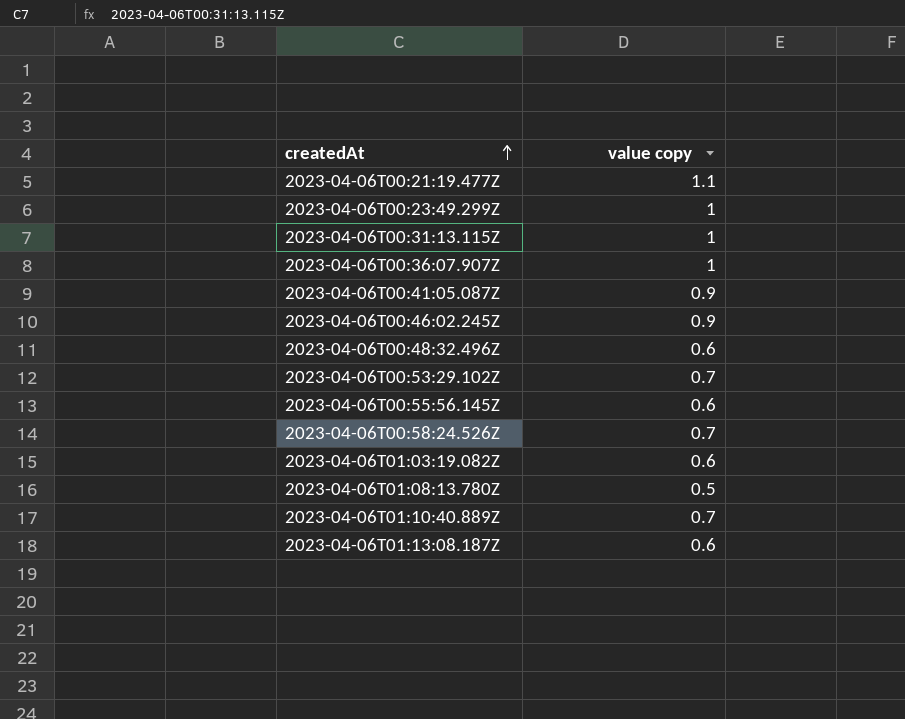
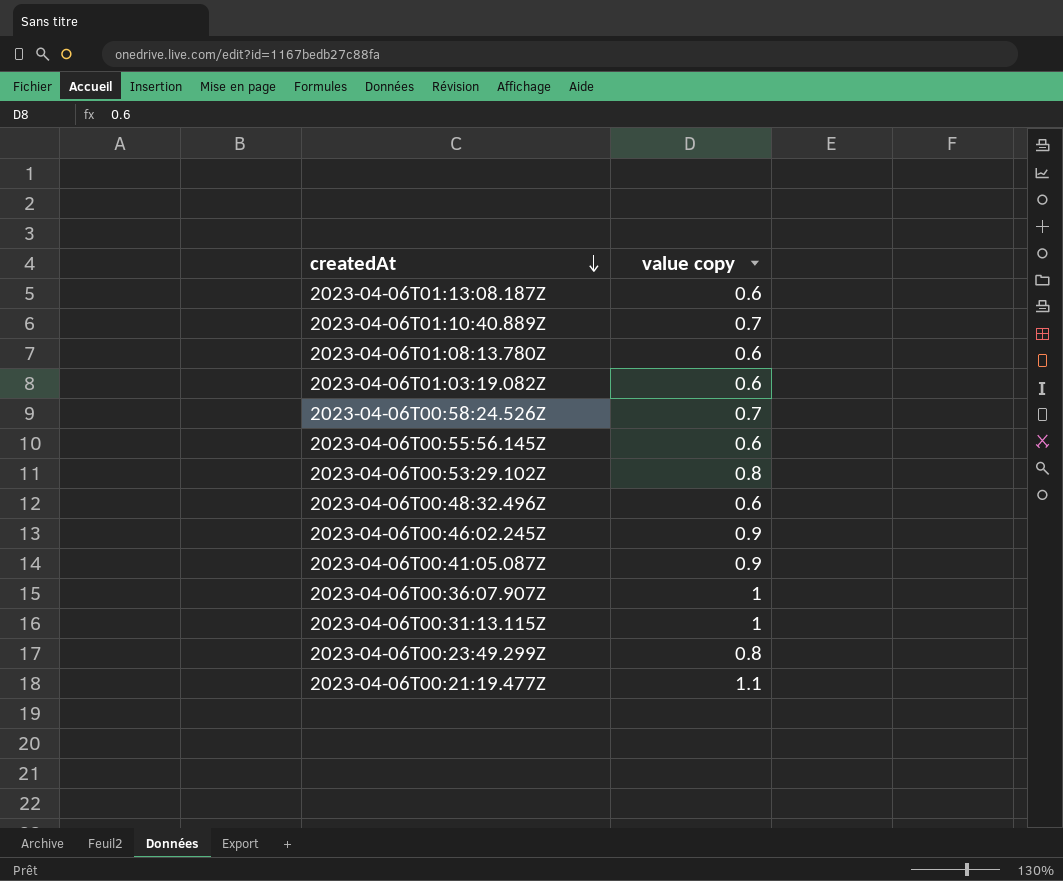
row order: createdAt ascending -> createdAt descending
2023-04-06T01:08:13.780Z | value copy: 0.5 -> 0.6
2023-04-06T00:53:29.102Z | value copy: 0.7 -> 0.8
2023-04-06T00:23:49.299Z | value copy: 1 -> 0.8

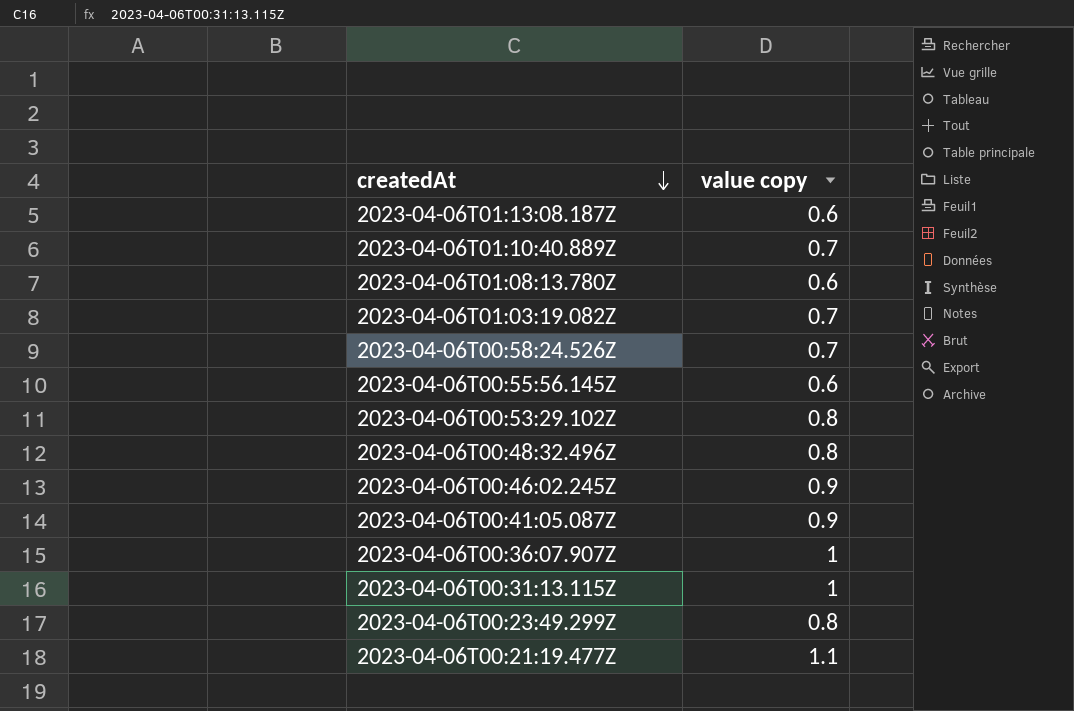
2023-04-06T01:03:19.082Z | value copy: 0.6 -> 0.7
2023-04-06T00:48:32.496Z | value copy: 0.6 -> 0.8

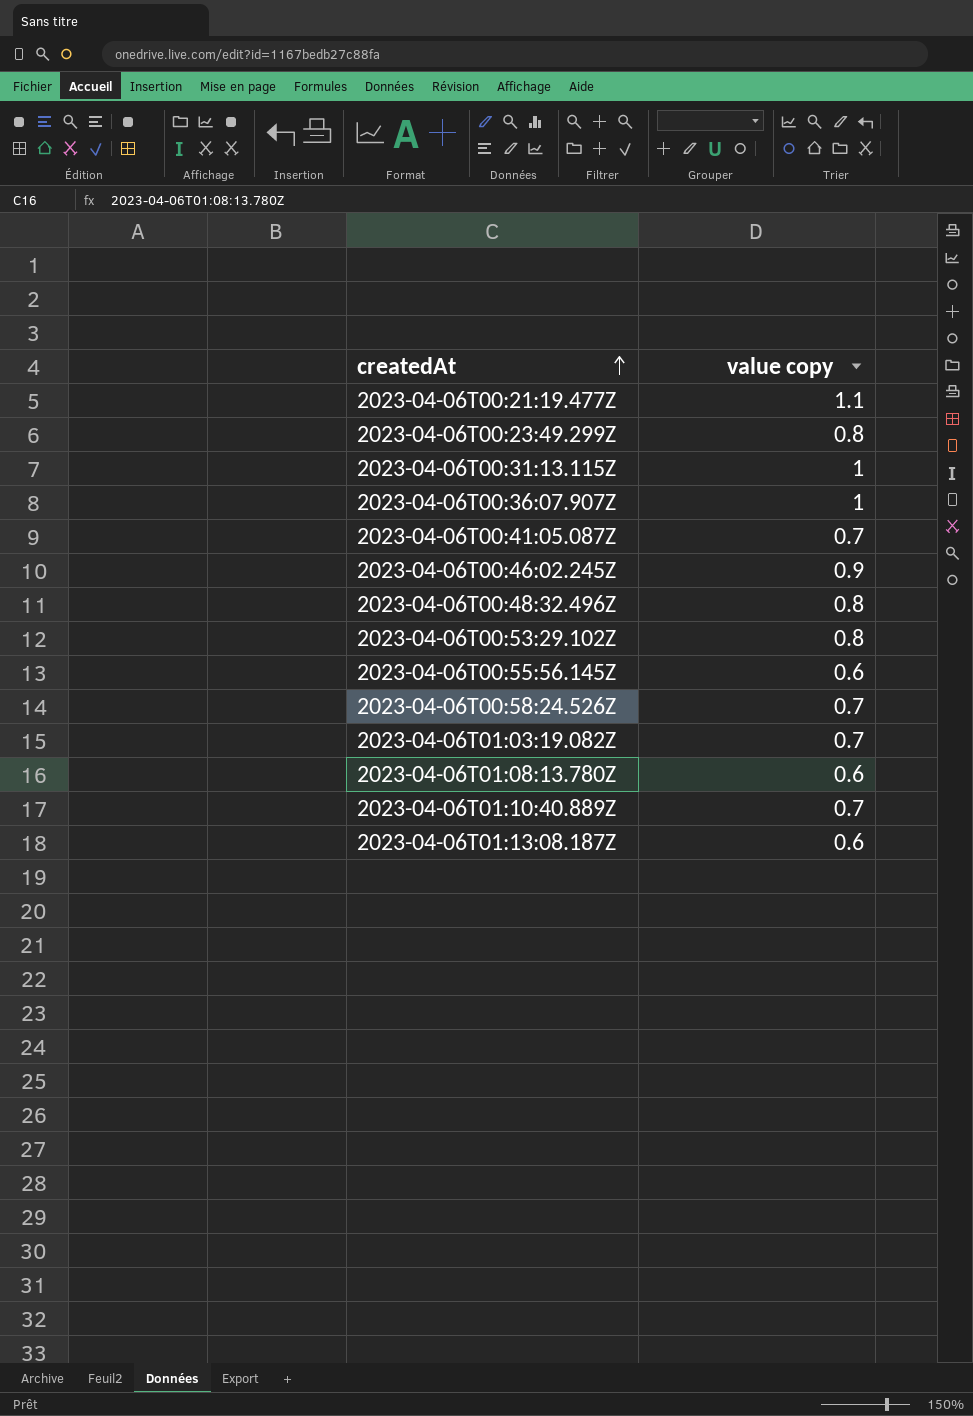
row order: createdAt descending -> createdAt ascending
2023-04-06T00:41:05.087Z | value copy: 0.9 -> 0.7

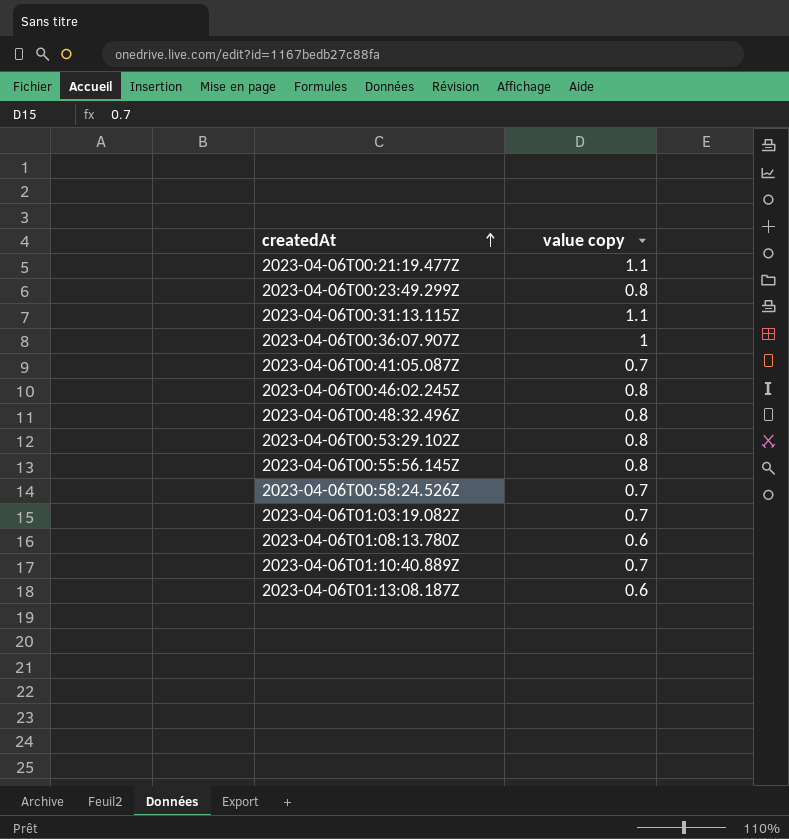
2023-04-06T00:31:13.115Z | value copy: 1 -> 1.1
2023-04-06T00:46:02.245Z | value copy: 0.9 -> 0.8
2023-04-06T00:55:56.145Z | value copy: 0.6 -> 0.8

